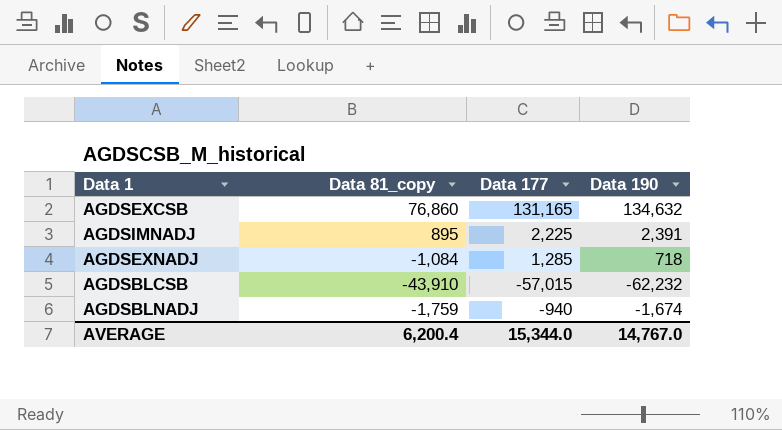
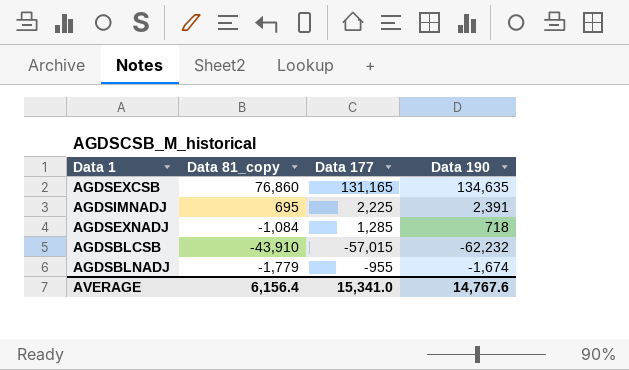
AGDSEXCSB | Data 190: 134,632 -> 134,635
AGDSIMNADJ | Data 81_copy: 895 -> 695
AGDSBLNADJ | Data 81_copy: -1,759 -> -1,779
AGDSBLNADJ | Data 177: -940 -> -955
AVERAGE | Data 81_copy: 6,200.4 -> 6,156.4
AVERAGE | Data 177: 15,344.0 -> 15,341.0
AVERAGE | Data 190: 14,767.0 -> 14,767.6

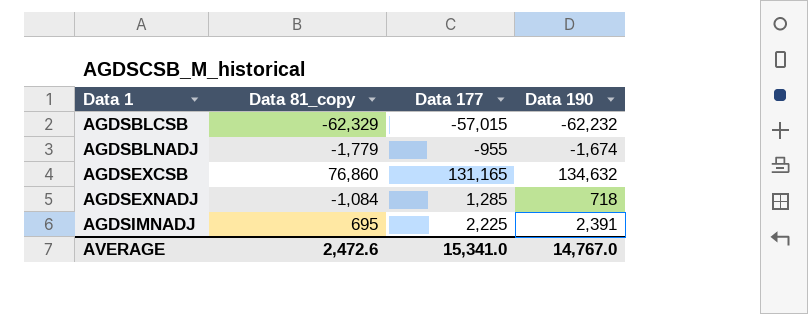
row order: none -> Data 1 ascending
AGDSBLCSB | Data 81_copy: -43,910 -> -62,329
AGDSEXCSB | Data 190: 134,635 -> 134,632
AVERAGE | Data 81_copy: 6,156.4 -> 2,472.6
AVERAGE | Data 190: 14,767.6 -> 14,767.0

